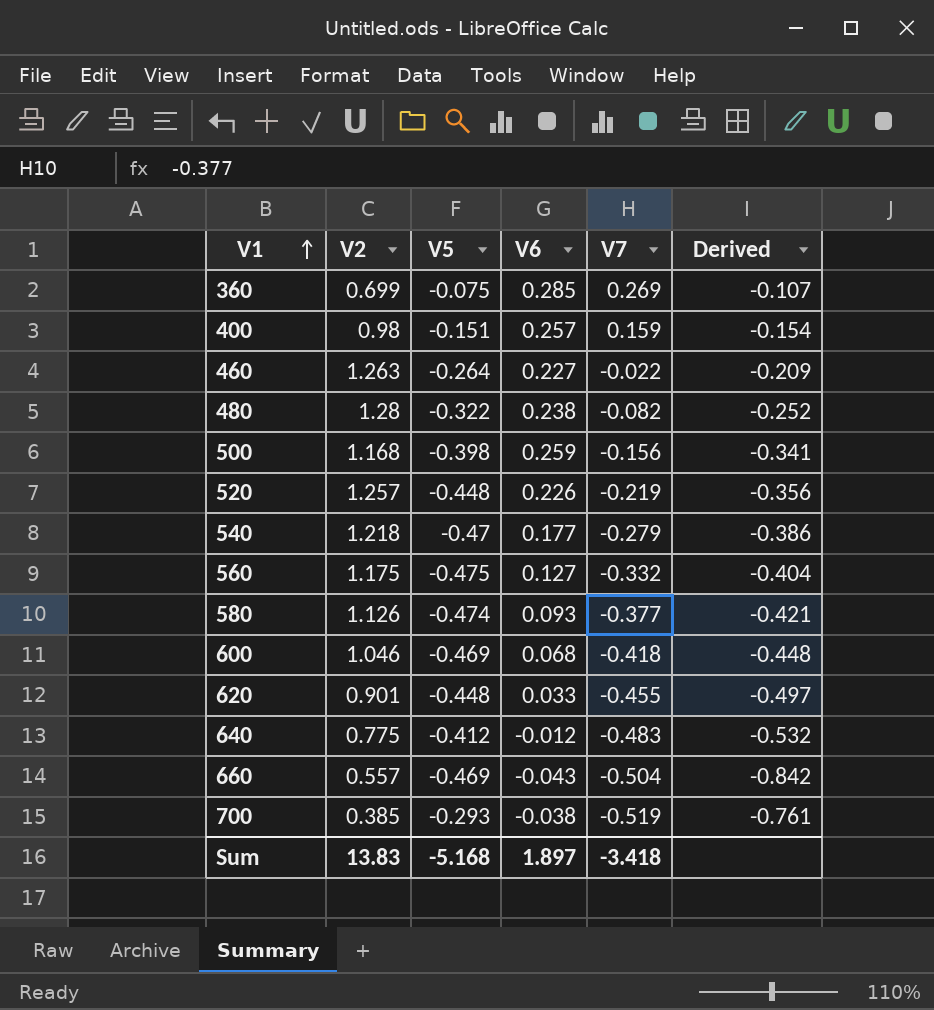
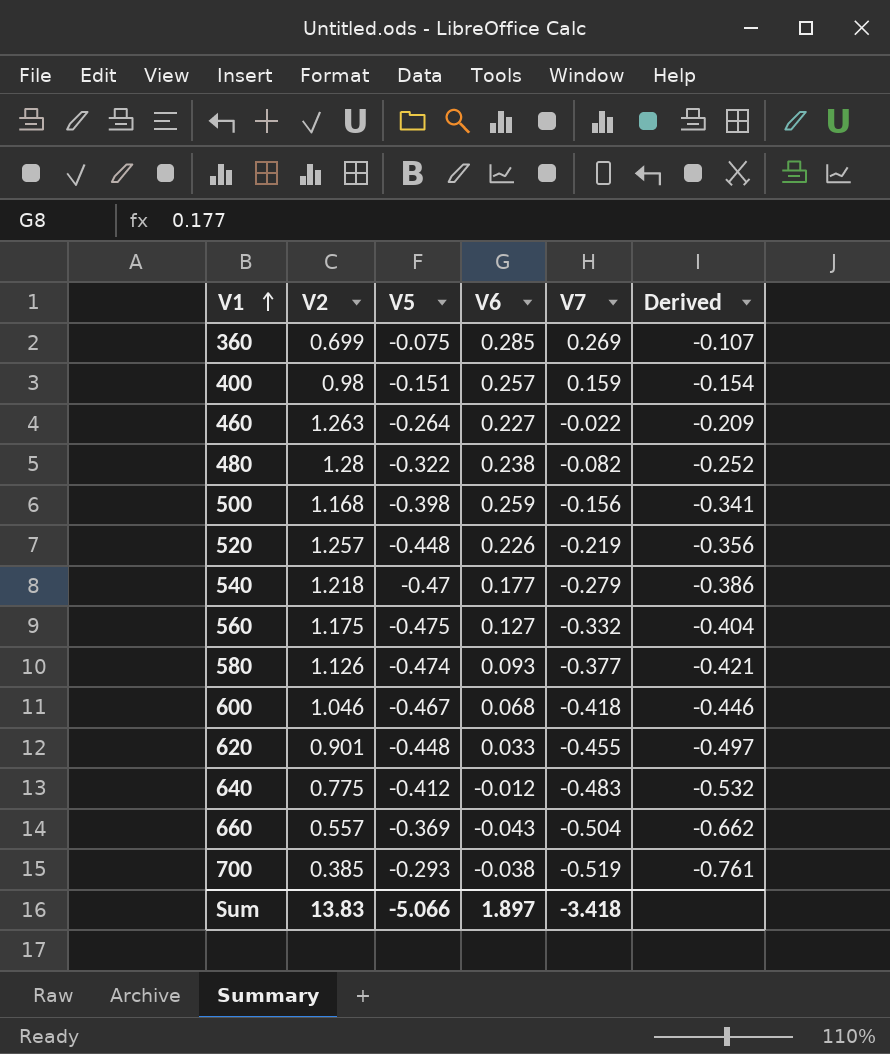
600 | V5: -0.469 -> -0.467
600 | Derived: -0.448 -> -0.446
660 | V5: -0.469 -> -0.369
660 | Derived: -0.842 -> -0.662
Sum | V5: -5.168 -> -5.066

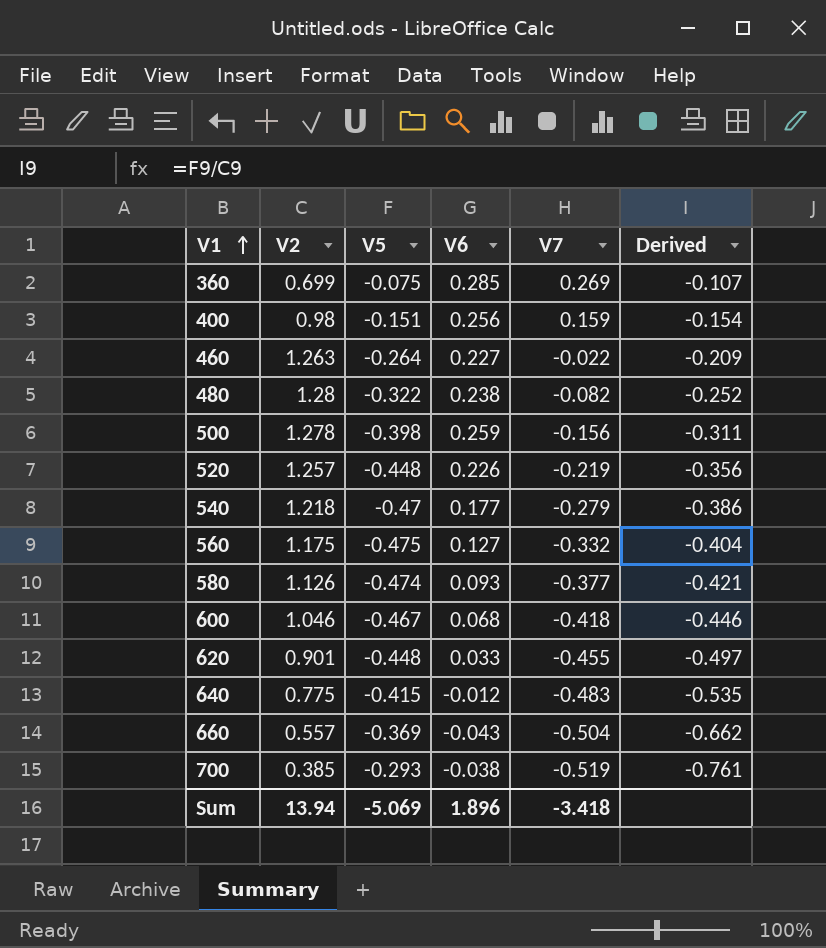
400 | V6: 0.257 -> 0.256
500 | V2: 1.168 -> 1.278
500 | Derived: -0.341 -> -0.311
640 | V5: -0.412 -> -0.415
640 | Derived: -0.532 -> -0.535
Sum | V2: 13.83 -> 13.94
Sum | V5: -5.066 -> -5.069
Sum | V6: 1.897 -> 1.896

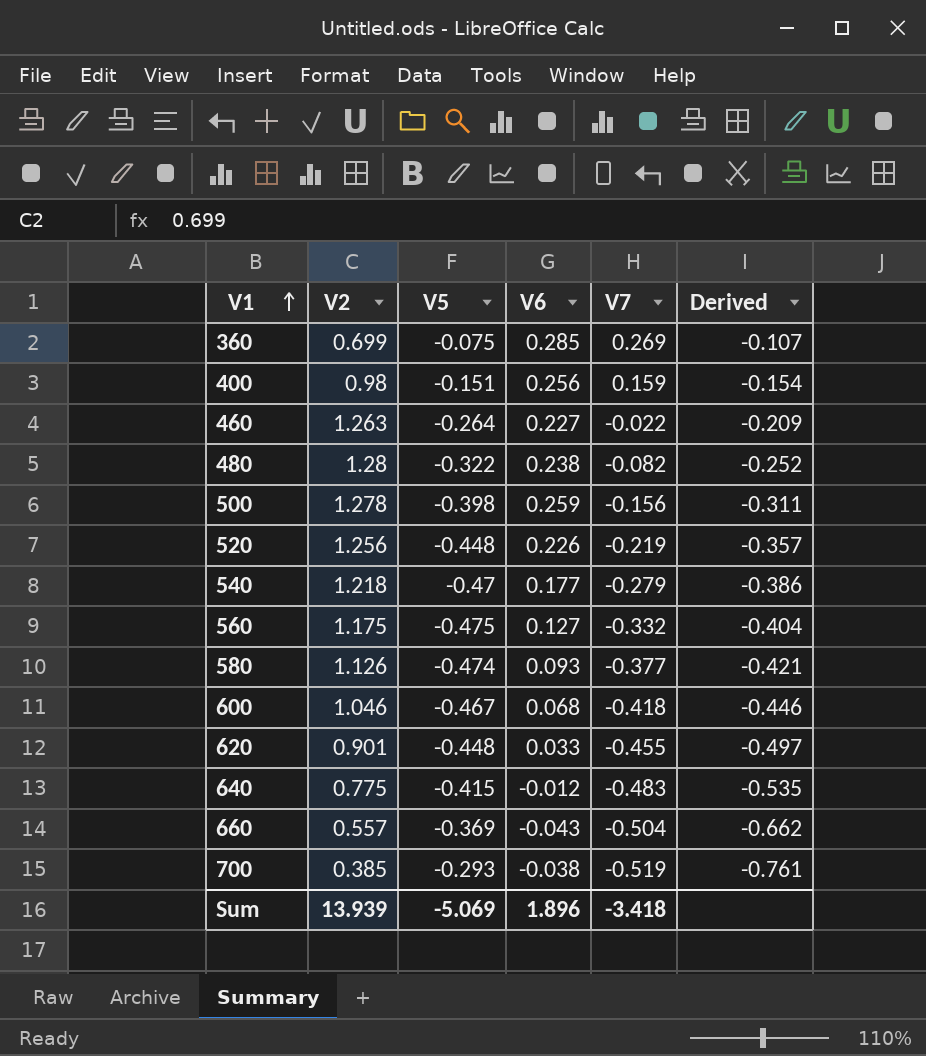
520 | V2: 1.257 -> 1.256
520 | Derived: -0.356 -> -0.357
Sum | V2: 13.94 -> 13.939

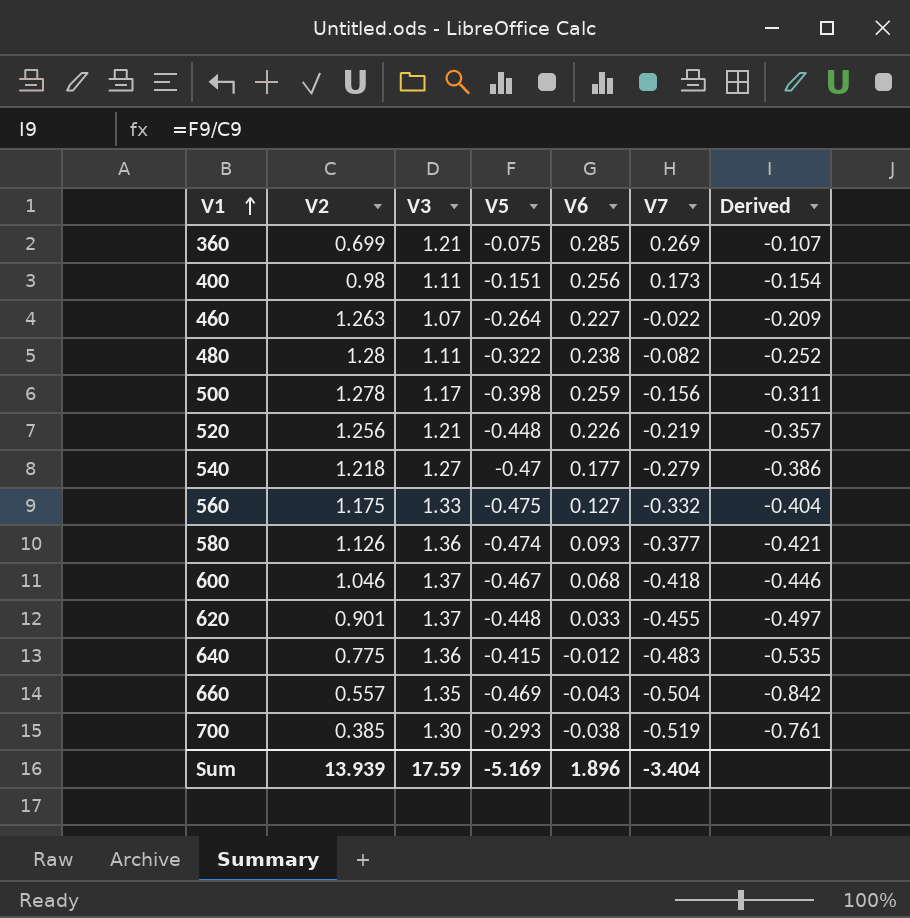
column V3 | position: none -> 3
400 | V7: 0.159 -> 0.173
660 | V5: -0.369 -> -0.469
660 | Derived: -0.662 -> -0.842
Sum | V5: -5.069 -> -5.169
Sum | V7: -3.418 -> -3.404

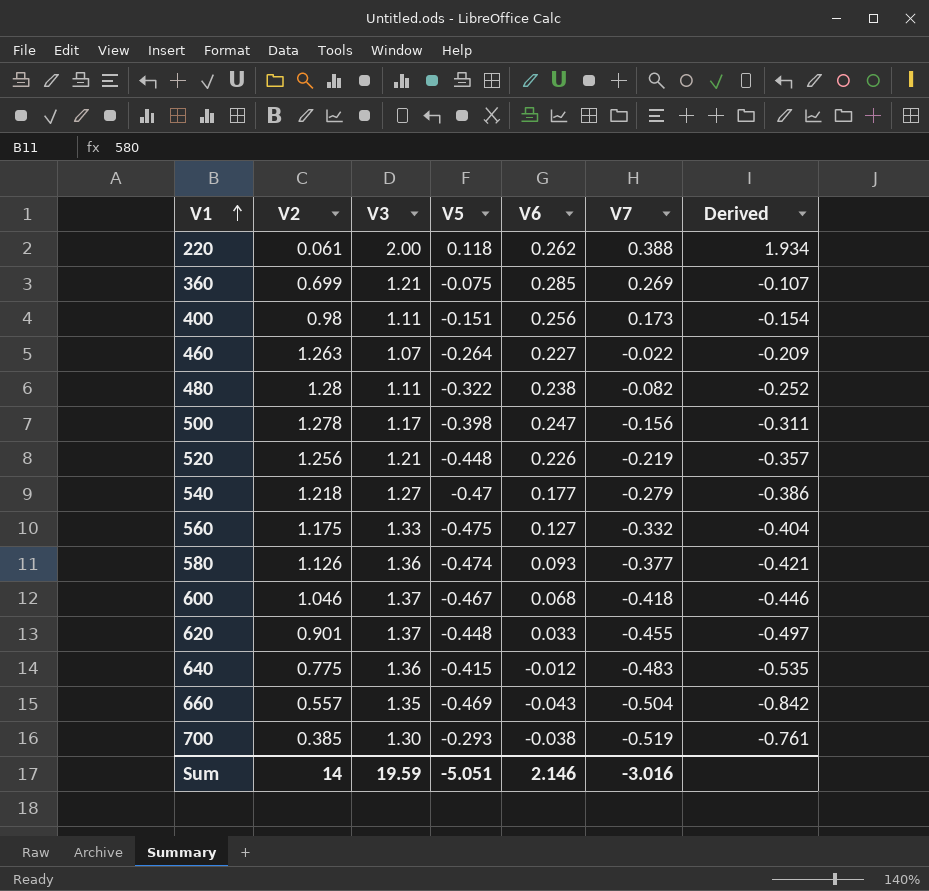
row 220: none -> 0.061 | 2.00 | 0.118 | 0.262 | 0.388 | 1.934
500 | V6: 0.259 -> 0.247
Sum | V2: 13.939 -> 14
Sum | V3: 17.59 -> 19.59
Sum | V5: -5.169 -> -5.051
Sum | V6: 1.896 -> 2.146
Sum | V7: -3.404 -> -3.016

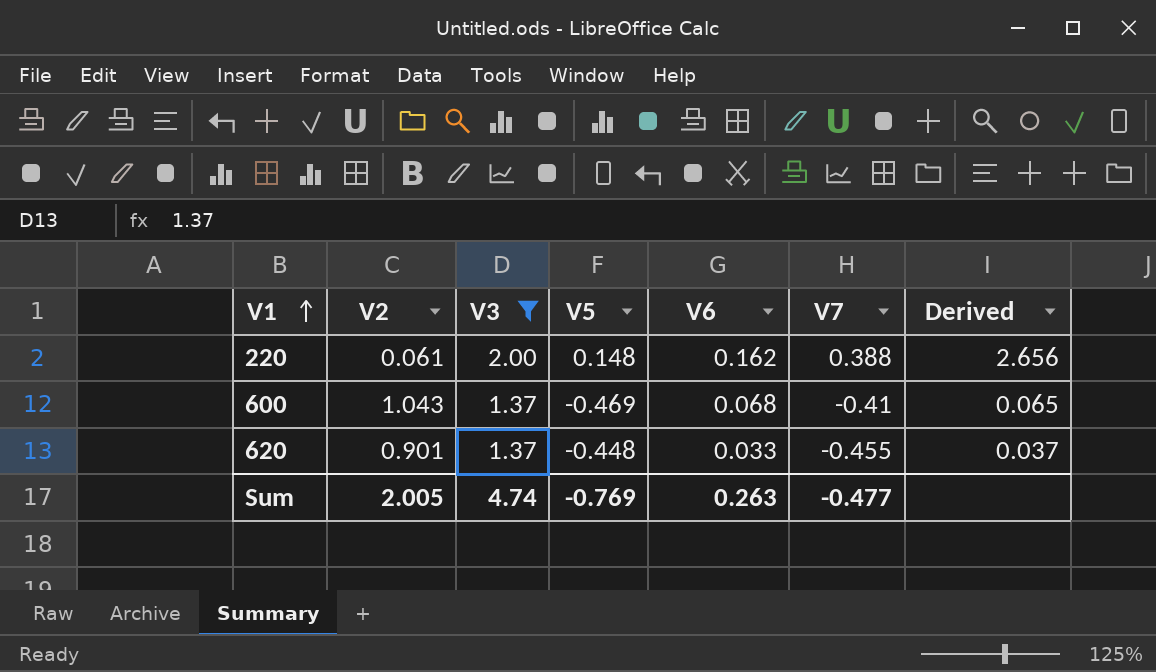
filter: none -> V3 >= 1.37
column Derived | formula: [V5] / [V2] -> [V6] / [V2]
220 | V5: 0.118 -> 0.148
220 | V6: 0.262 -> 0.162
600 | V2: 1.046 -> 1.043
600 | V5: -0.467 -> -0.469
600 | V7: -0.418 -> -0.41
Sum | V2: 14 -> 2.005
Sum | V3: 19.59 -> 4.74
Sum | V5: -5.051 -> -0.769
Sum | V6: 2.146 -> 0.263
Sum | V7: -3.016 -> -0.477

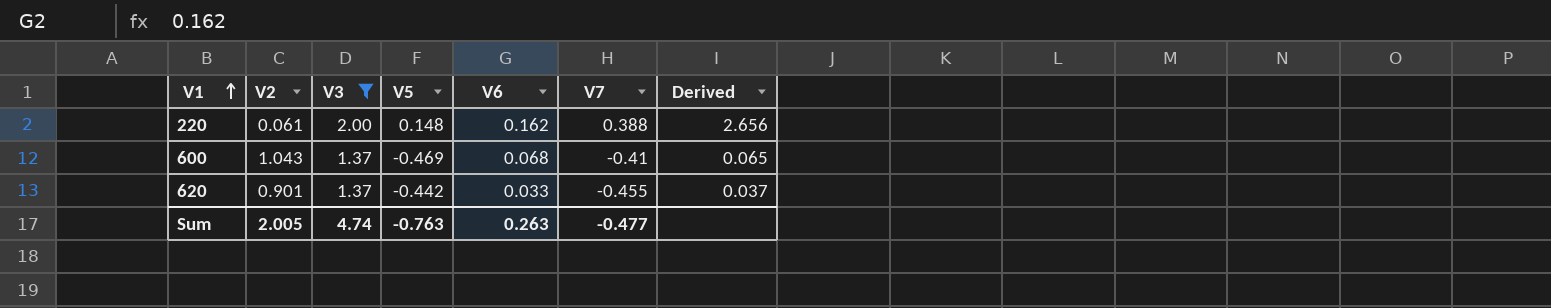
620 | V5: -0.448 -> -0.442
Sum | V5: -0.769 -> -0.763

